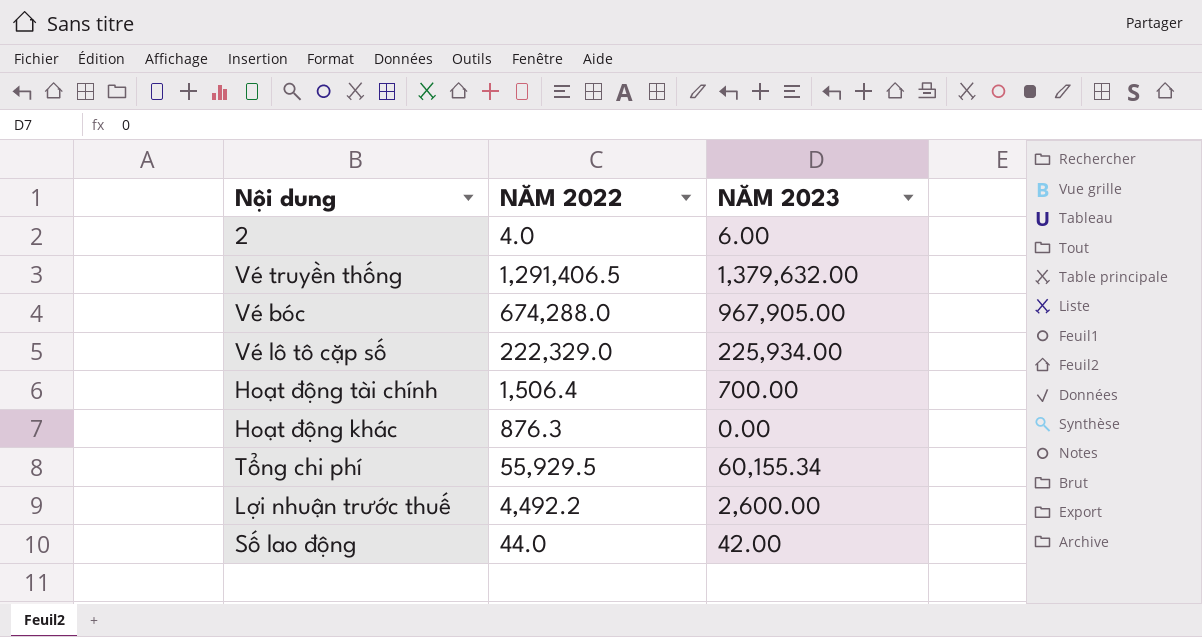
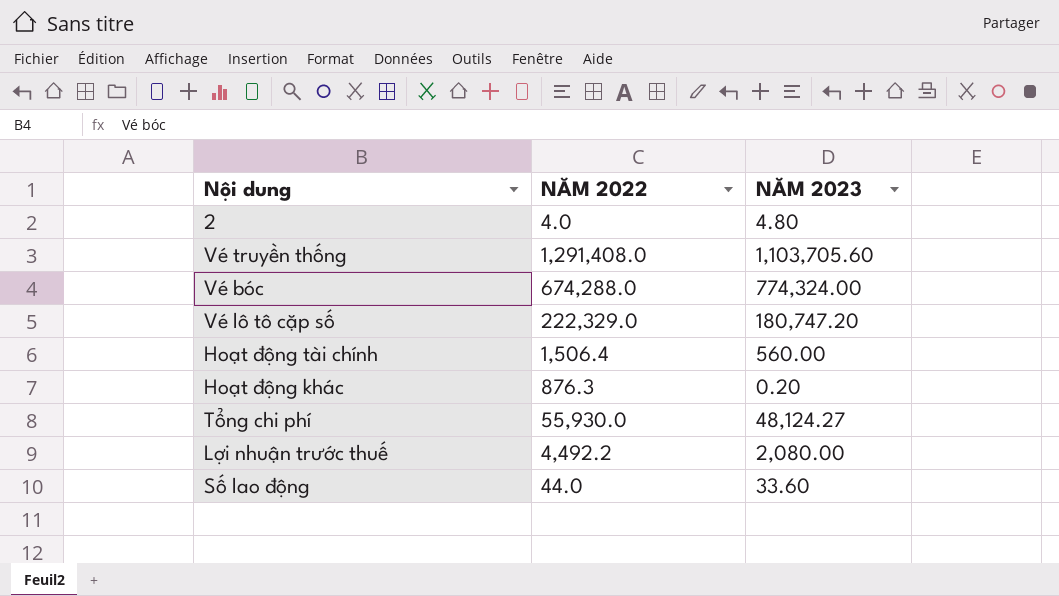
2 | NĂM 2023: 6.00 -> 4.80
Vé truyền thống | NĂM 2022: 1,291,406.5 -> 1,291,408.0
Vé truyền thống | NĂM 2023: 1,379,632.00 -> 1,103,705.60
Vé bóc | NĂM 2023: 967,905.00 -> 774,324.00
Vé lô tô cặp số | NĂM 2023: 225,934.00 -> 180,747.20
Hoạt động tài chính | NĂM 2023: 700.00 -> 560.00
Hoạt động khác | NĂM 2023: 0.00 -> 0.20
Tổng chi phí | NĂM 2022: 55,929.5 -> 55,930.0
Tổng chi phí | NĂM 2023: 60,155.34 -> 48,124.27
Lợi nhuận trước thuế | NĂM 2023: 2,600.00 -> 2,080.00
Số lao động | NĂM 2023: 42.00 -> 33.60

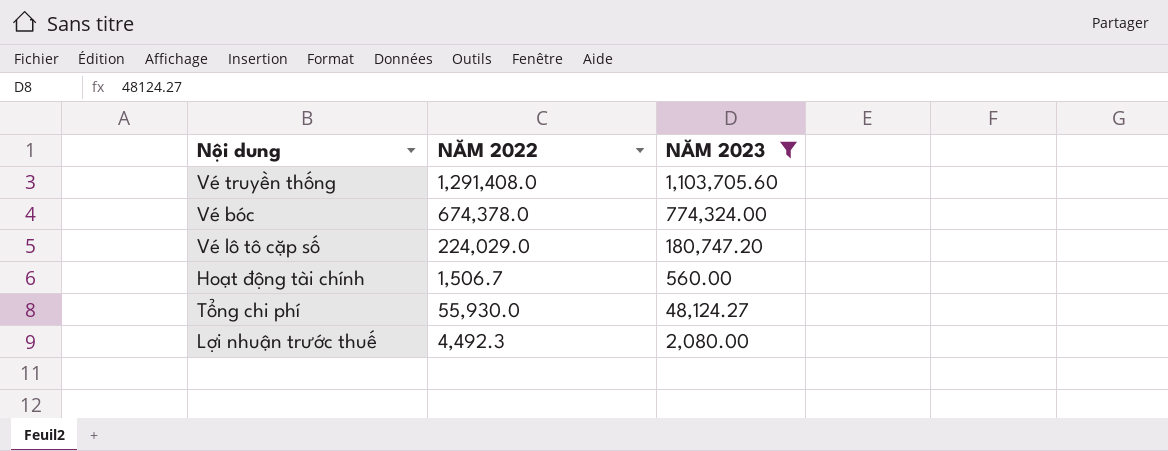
filter: none -> NĂM 2023 >= 560.00
Vé bóc | NĂM 2022: 674,288.0 -> 674,378.0
Vé lô tô cặp số | NĂM 2022: 222,329.0 -> 224,029.0
Hoạt động tài chính | NĂM 2022: 1,506.4 -> 1,506.7
Lợi nhuận trước thuế | NĂM 2022: 4,492.2 -> 4,492.3

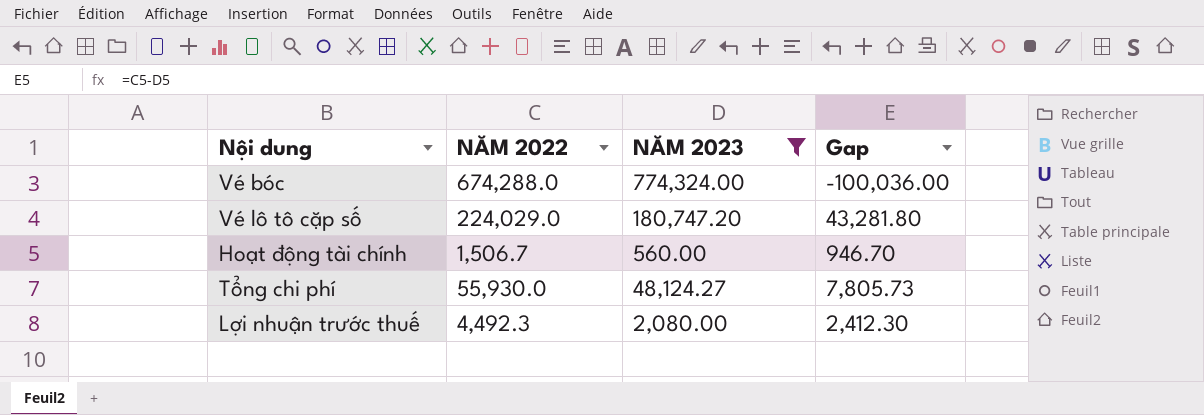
column Gap | formula: none -> [NĂM 2022] - [NĂM 2023]
row Vé truyền thống: 1,291,408.0 | 1,103,705.60 -> none
Vé bóc | NĂM 2022: 674,378.0 -> 674,288.0

